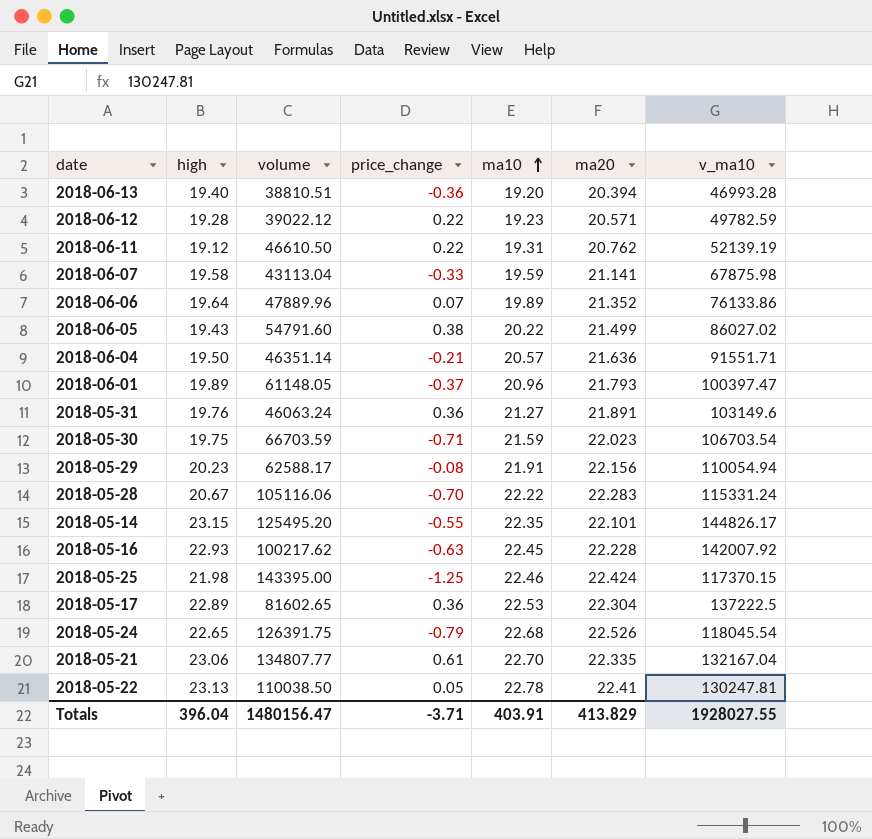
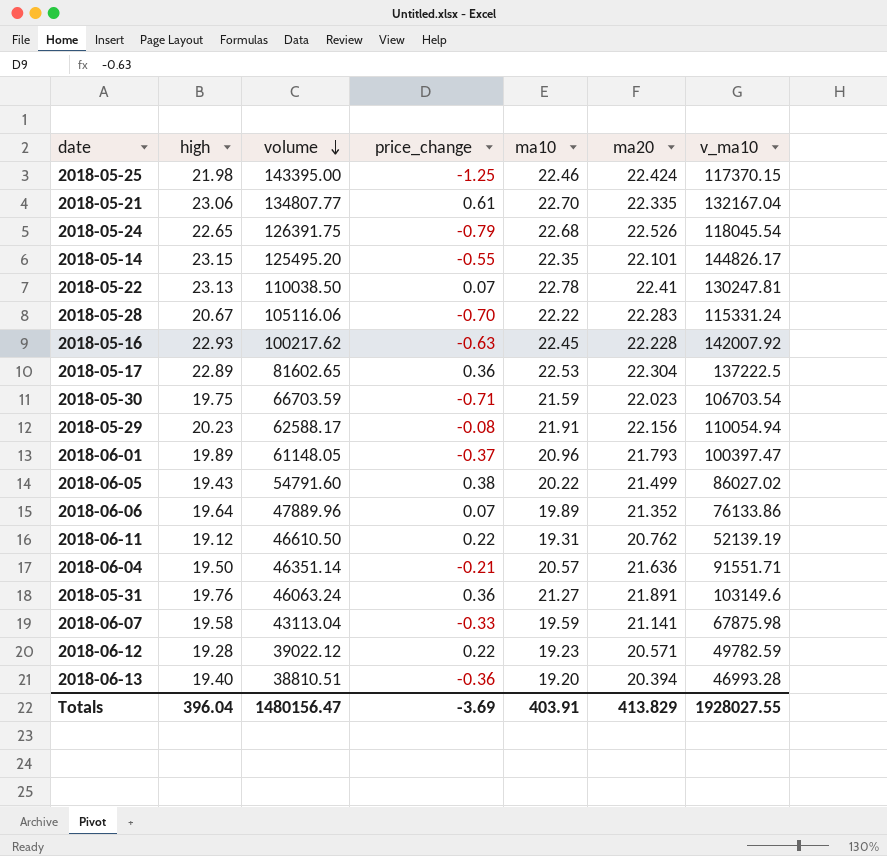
row order: ma10 ascending -> volume descending
2018-05-22 | price_change: 0.05 -> 0.07
Totals | price_change: -3.71 -> -3.69

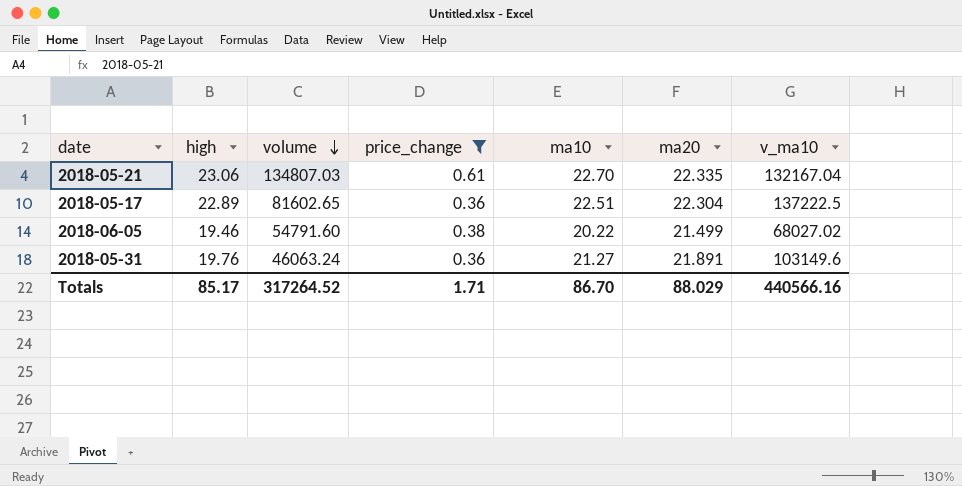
filter: none -> price_change >= 0.36
2018-05-21 | volume: 134807.77 -> 134807.03
2018-05-17 | ma10: 22.53 -> 22.51
2018-06-05 | high: 19.43 -> 19.46
2018-06-05 | v_ma10: 86027.02 -> 68027.02
Totals | high: 396.04 -> 85.17
Totals | volume: 1480156.47 -> 317264.52
Totals | price_change: -3.69 -> 1.71
Totals | ma10: 403.91 -> 86.70
Totals | ma20: 413.829 -> 88.029
Totals | v_ma10: 1928027.55 -> 440566.16

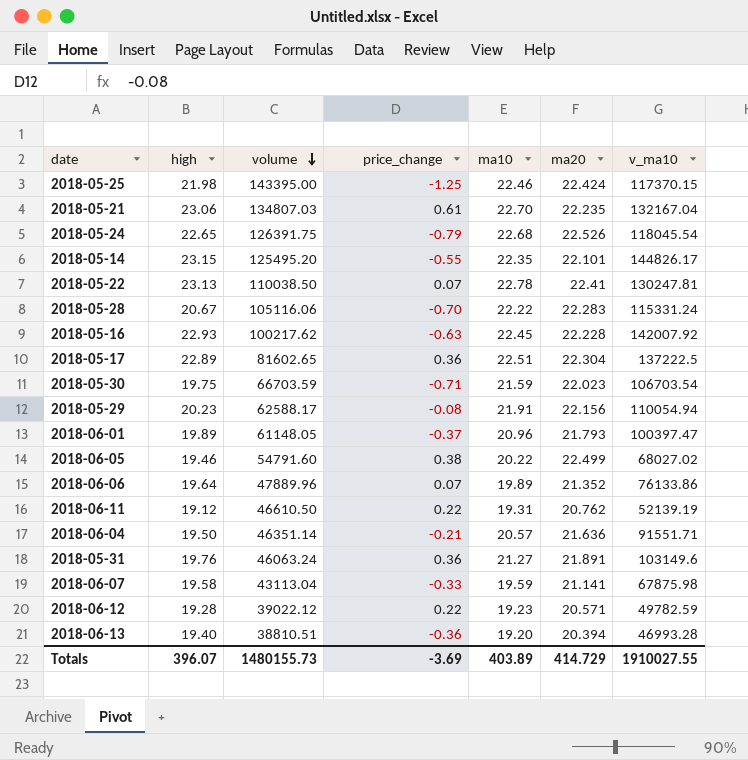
filter: price_change >= 0.36 -> none
2018-05-21 | ma20: 22.335 -> 22.235
2018-06-05 | ma20: 21.499 -> 22.499
Totals | high: 85.17 -> 396.07
Totals | volume: 317264.52 -> 1480155.73
Totals | price_change: 1.71 -> -3.69
Totals | ma10: 86.70 -> 403.89
Totals | ma20: 88.029 -> 414.729
Totals | v_ma10: 440566.16 -> 1910027.55

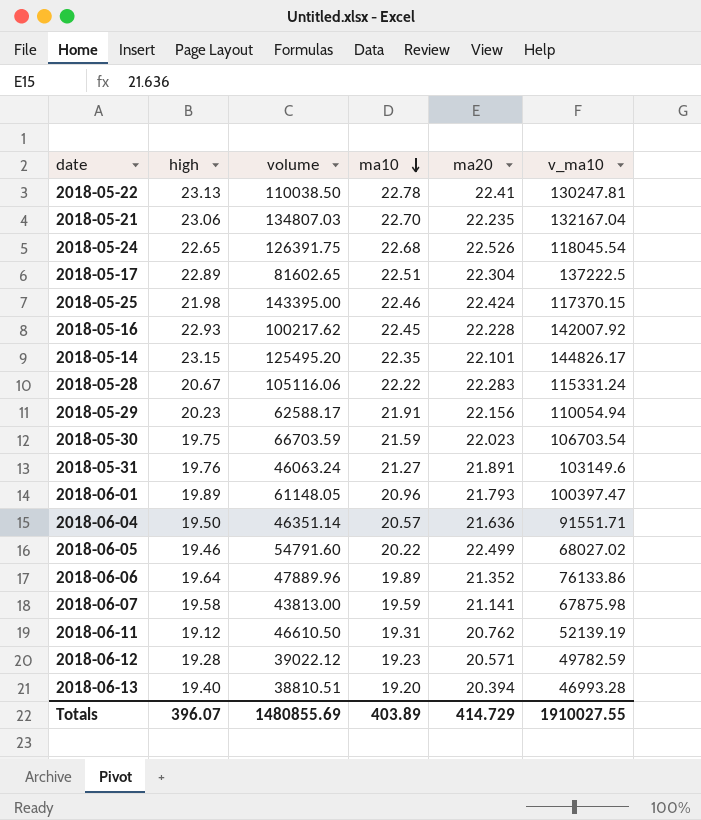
row order: volume descending -> ma10 descending
column price_change | position: 4 -> none
2018-06-07 | volume: 43113.04 -> 43813.00
Totals | volume: 1480155.73 -> 1480855.69

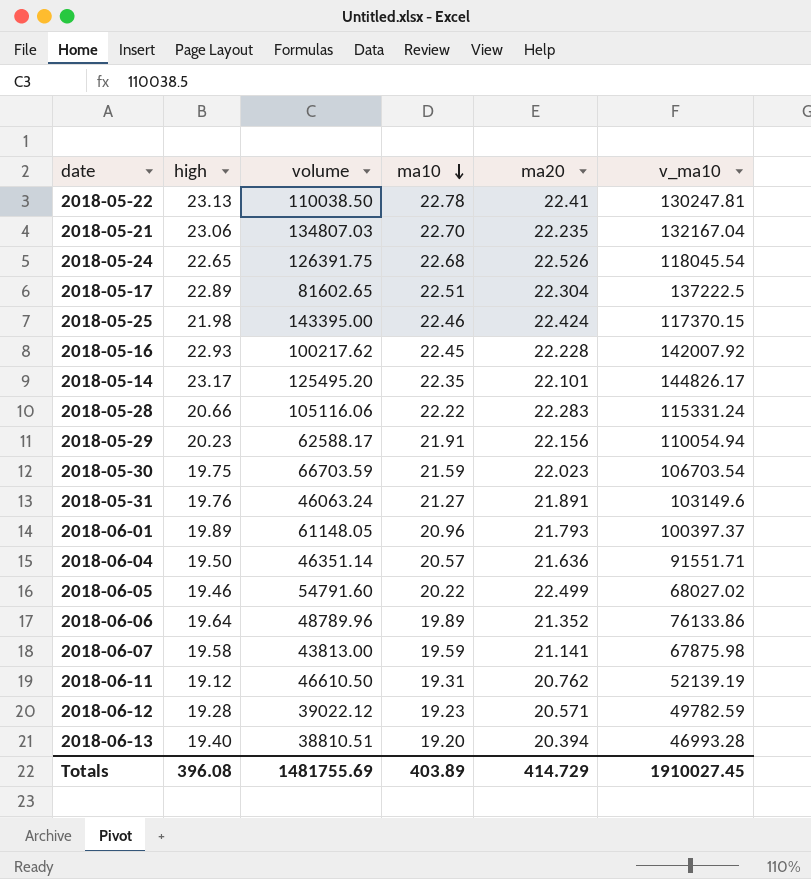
2018-05-14 | high: 23.15 -> 23.17
2018-05-28 | high: 20.67 -> 20.66
2018-06-01 | v_ma10: 100397.47 -> 100397.37
2018-06-06 | volume: 47889.96 -> 48789.96
Totals | high: 396.07 -> 396.08
Totals | volume: 1480855.69 -> 1481755.69
Totals | v_ma10: 1910027.55 -> 1910027.45

